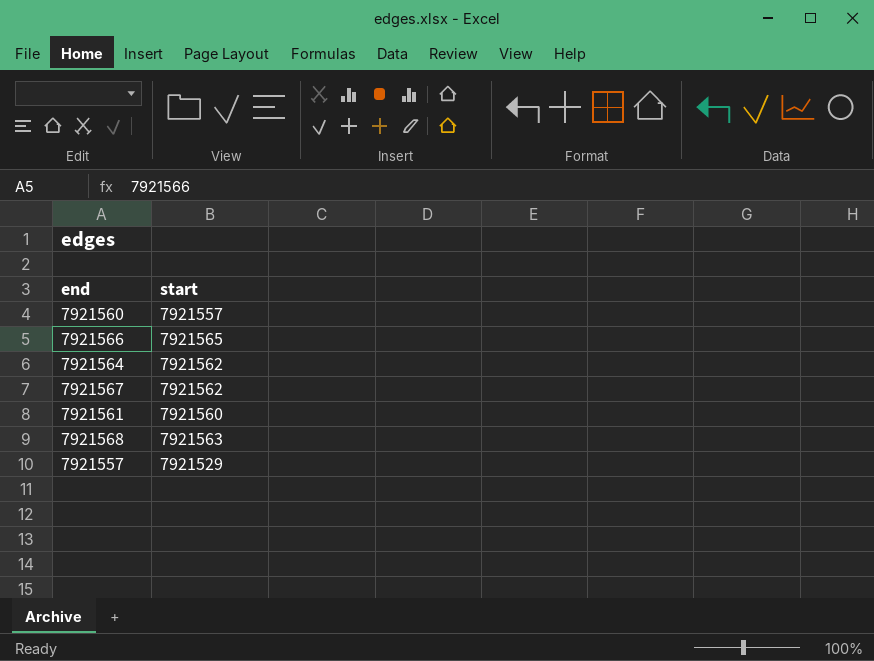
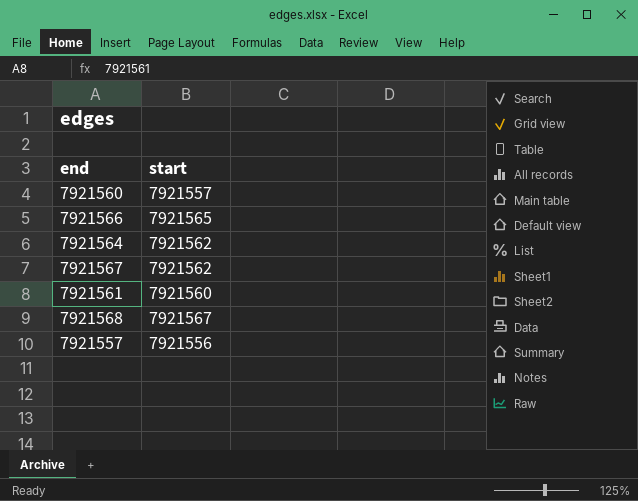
7921568 | start: 7921563 -> 7921567
7921557 | start: 7921529 -> 7921556

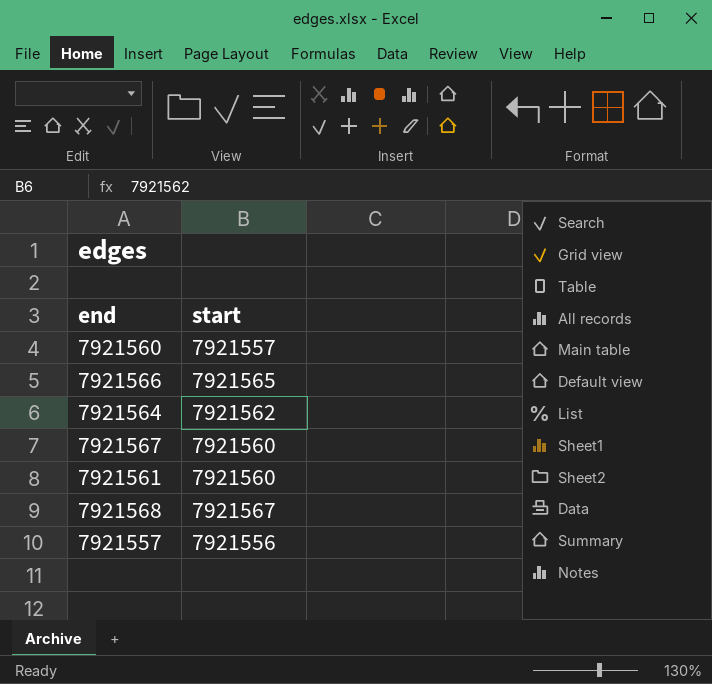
7921567 | start: 7921562 -> 7921560

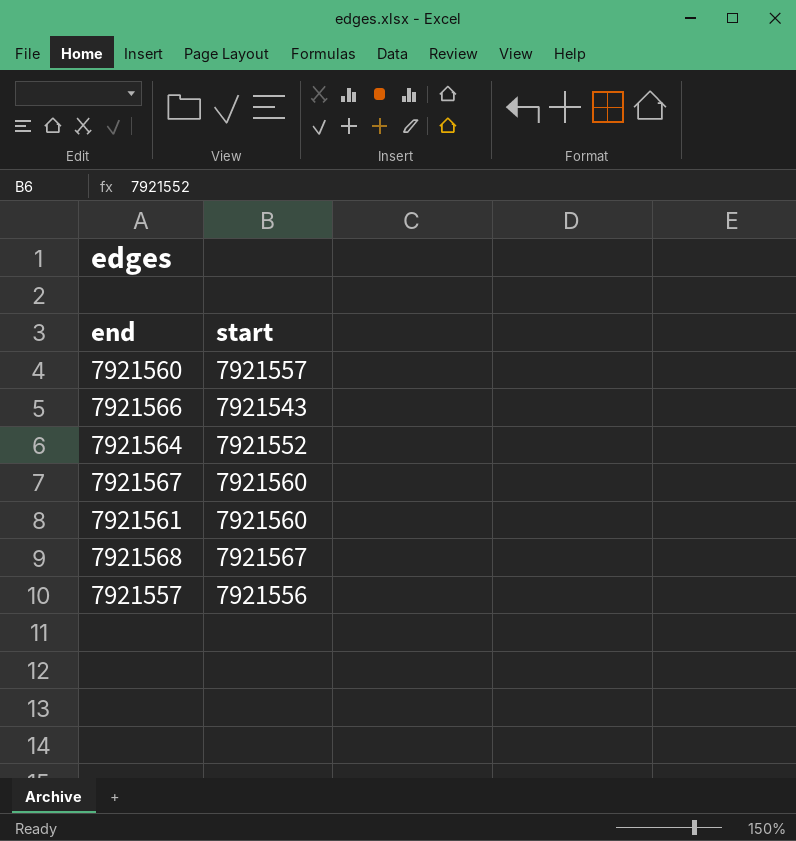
7921566 | start: 7921565 -> 7921543
7921564 | start: 7921562 -> 7921552

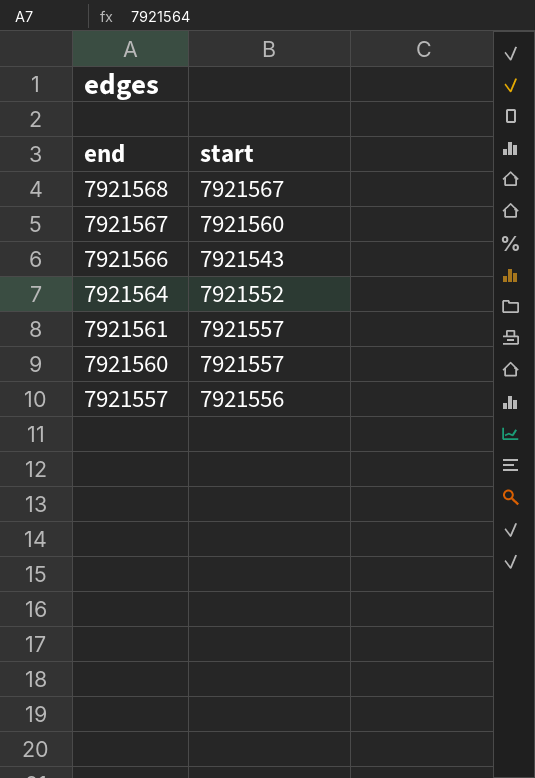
row order: none -> end descending
7921561 | start: 7921560 -> 7921557

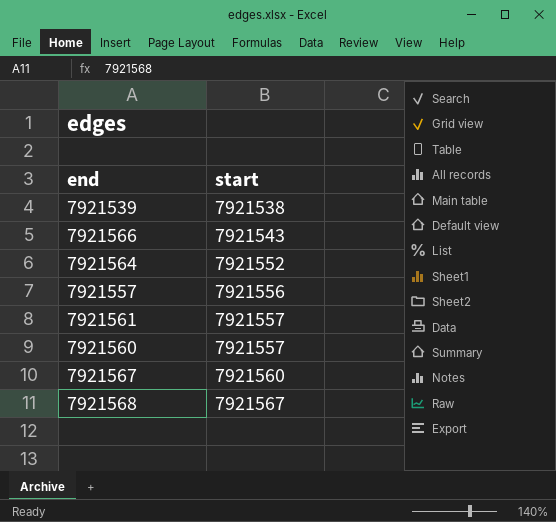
row order: end descending -> start ascending
row 7921539: none -> 7921538

